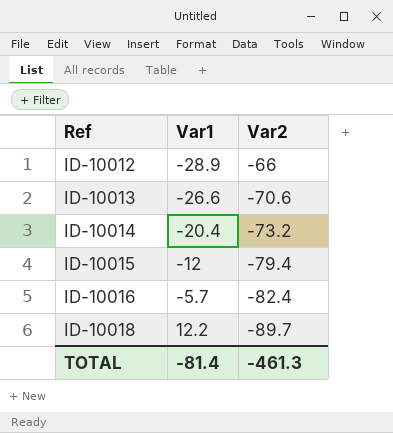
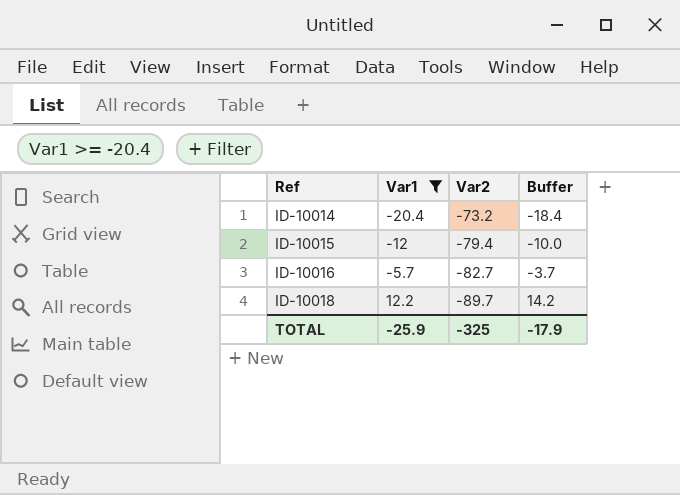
filter: none -> Var1 >= -20.4
column Buffer | formula: none -> [Var1] + 2
ID-10016 | Var2: -82.4 -> -82.7
TOTAL | Var1: -81.4 -> -25.9
TOTAL | Var2: -461.3 -> -325

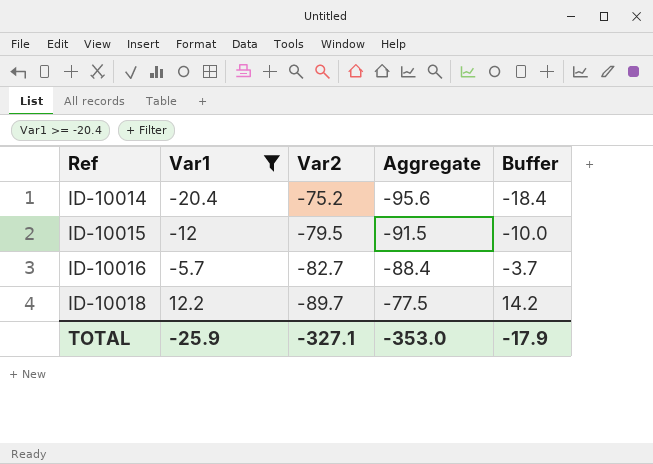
column Aggregate | formula: none -> [Var1] + [Var2]
ID-10014 | Var2: -73.2 -> -75.2
ID-10015 | Var2: -79.4 -> -79.5
TOTAL | Var2: -325 -> -327.1

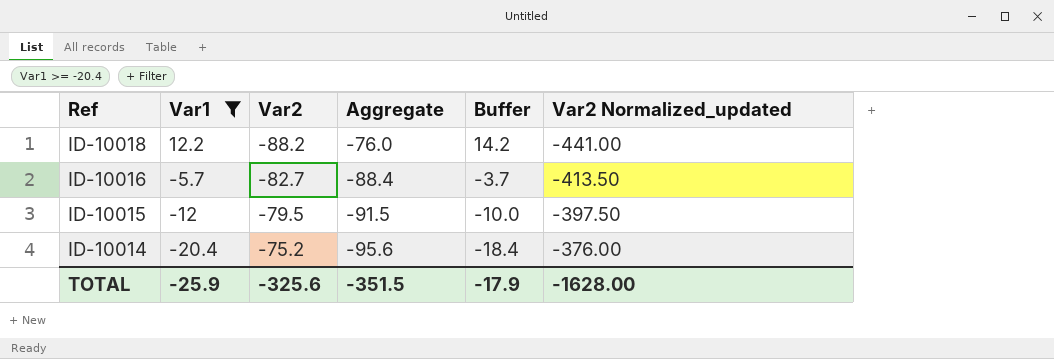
row order: Ref ascending -> Ref descending
column Var2 Normalized_updated | formula: none -> [Var2] * 5
ID-10018 | Var2: -89.7 -> -88.2
ID-10018 | Aggregate: -77.5 -> -76.0
TOTAL | Var2: -327.1 -> -325.6
TOTAL | Aggregate: -353.0 -> -351.5

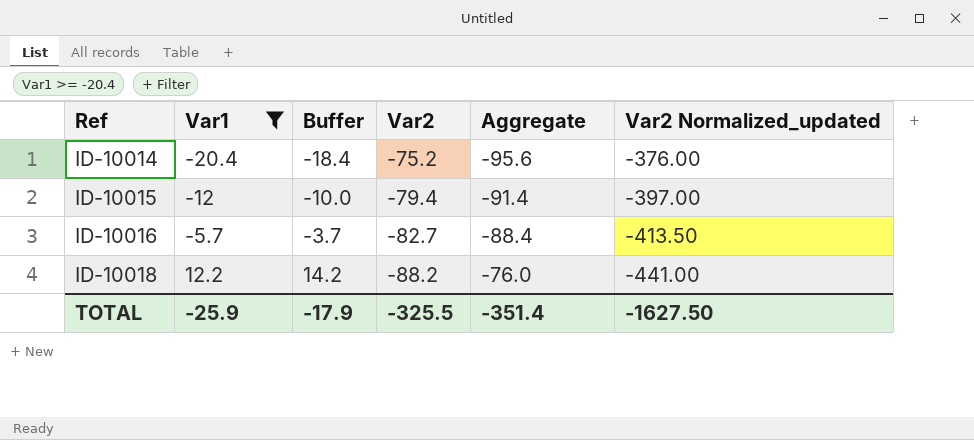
row order: Ref descending -> Ref ascending
column Buffer | position: 5 -> 3
ID-10015 | Var2: -79.5 -> -79.4
ID-10015 | Aggregate: -91.5 -> -91.4
ID-10015 | Var2 Normalized_updated: -397.50 -> -397.00
TOTAL | Var2: -325.6 -> -325.5
TOTAL | Aggregate: -351.5 -> -351.4
TOTAL | Var2 Normalized_updated: -1628.00 -> -1627.50

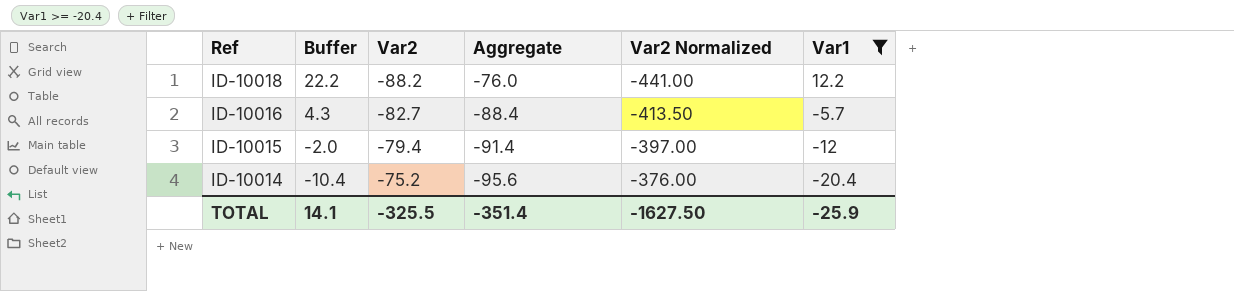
row order: Ref ascending -> Ref descending
column Buffer | formula: [Var1] + 2 -> [Var1] + 10
column name: Var2 Normalized_updated -> Var2 Normalized
column Var1 | position: 2 -> 6
TOTAL | Buffer: -17.9 -> 14.1

